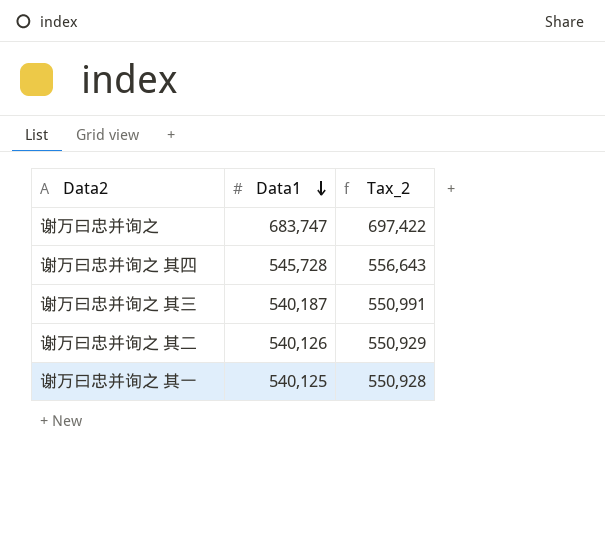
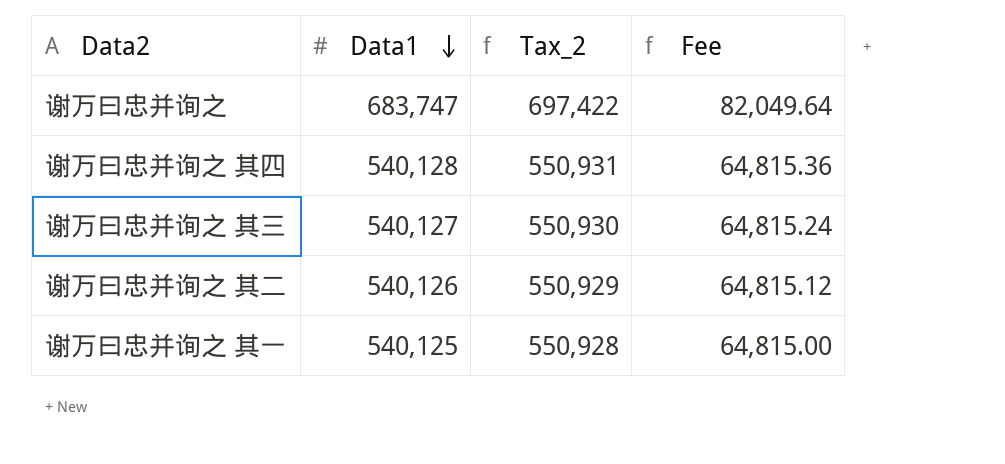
column Fee | formula: none -> [Data1] * 0.12
谢万曰忠并询之 其四 | Data1: 545,728 -> 540,128
谢万曰忠并询之 其四 | Tax_2: 556,643 -> 550,931
谢万曰忠并询之 其三 | Data1: 540,187 -> 540,127
谢万曰忠并询之 其三 | Tax_2: 550,991 -> 550,930

